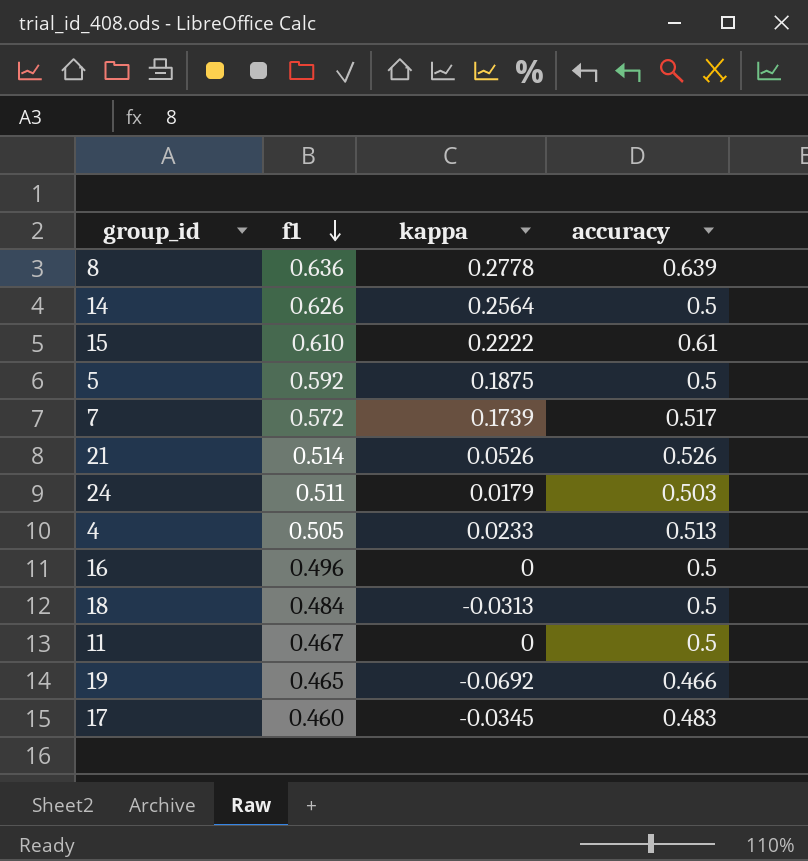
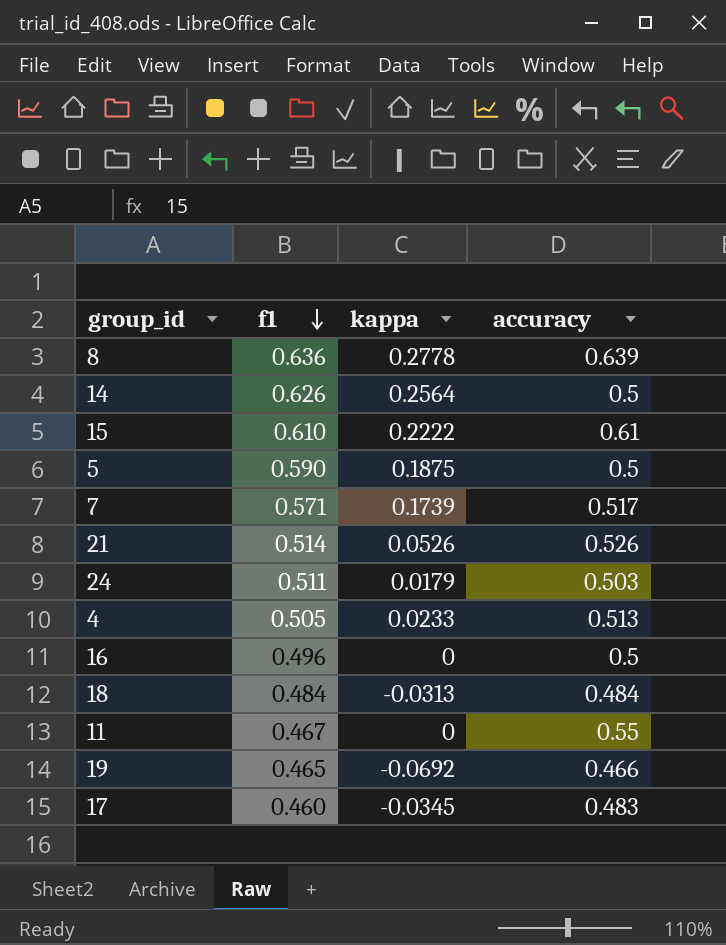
5 | f1: 0.592 -> 0.590
7 | f1: 0.572 -> 0.571
18 | accuracy: 0.5 -> 0.484
11 | accuracy: 0.5 -> 0.55

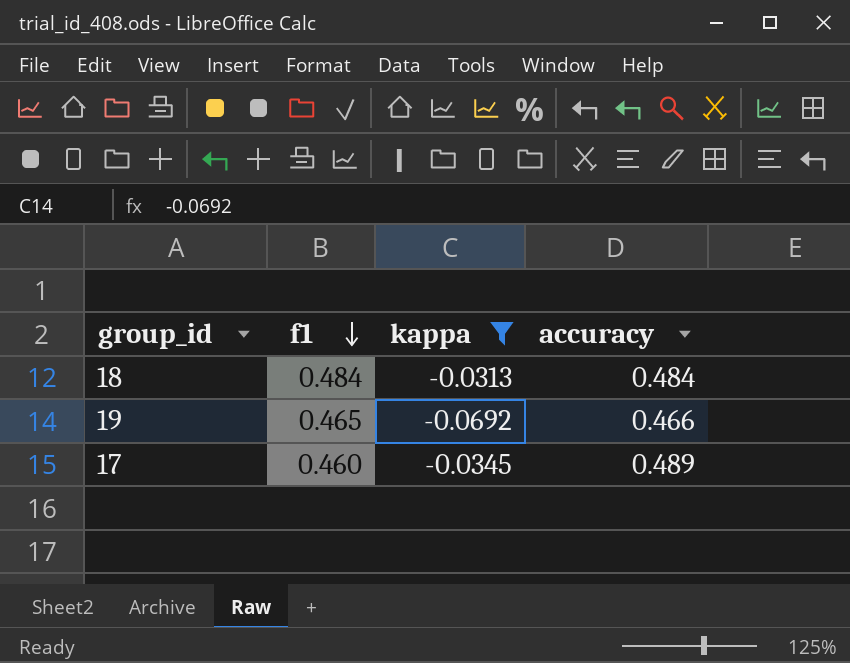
filter: none -> kappa <= -0.0313
17 | accuracy: 0.483 -> 0.489

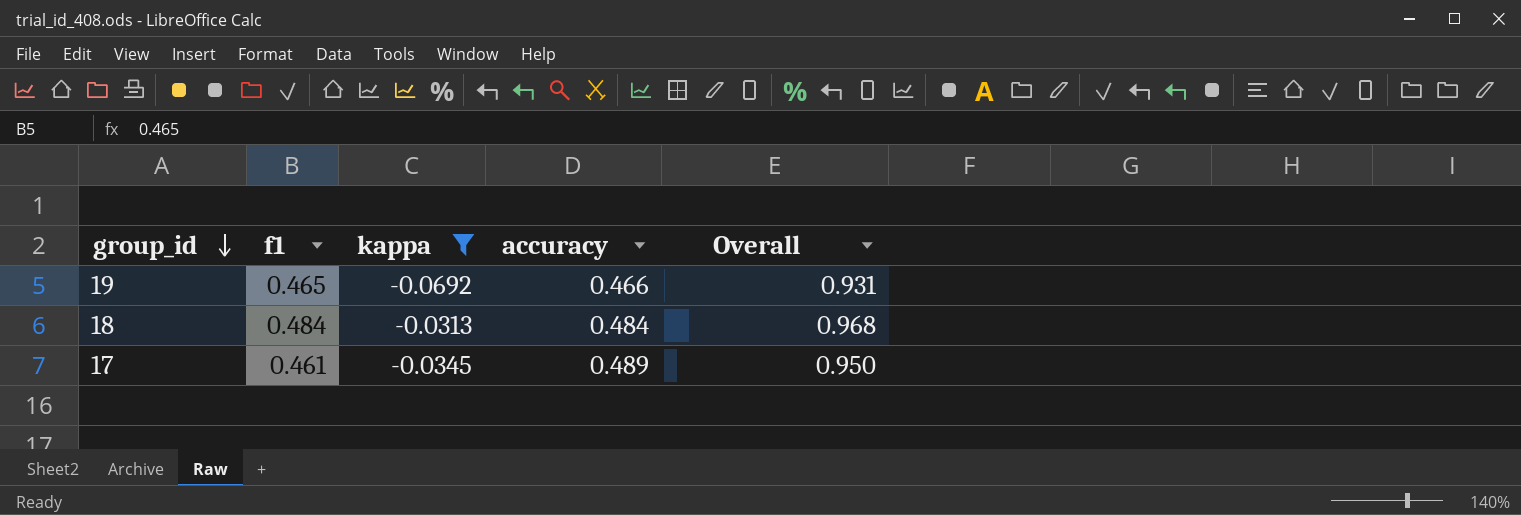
row order: f1 descending -> group_id descending
column Overall | formula: none -> [f1] + [accuracy]
17 | f1: 0.460 -> 0.461

